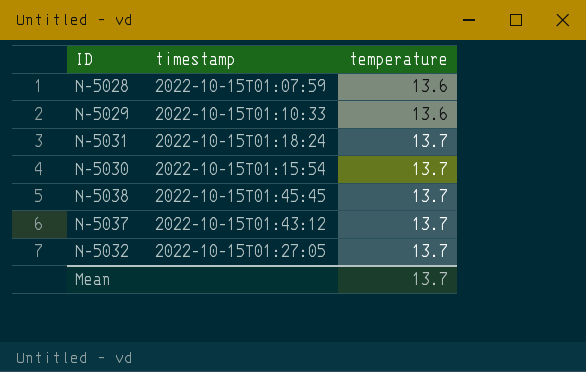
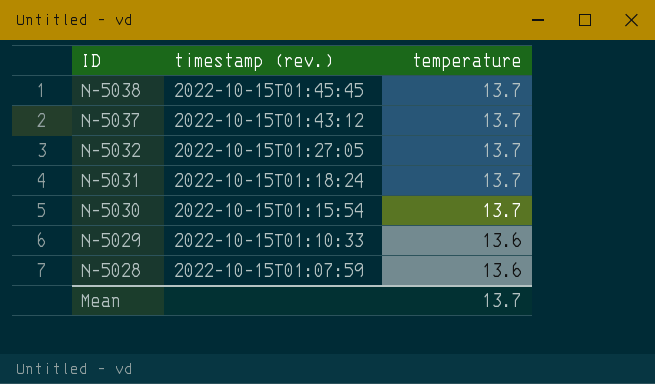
row order: temperature ascending -> ID descending
column name: timestamp -> timestamp (rev.)

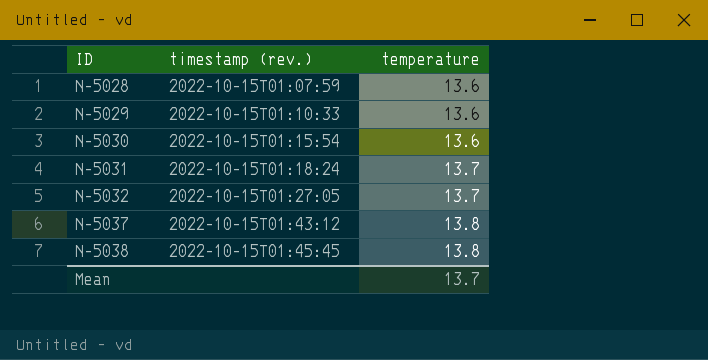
row order: ID descending -> ID ascending
N-5030 | temperature: 13.7 -> 13.6
N-5037 | temperature: 13.7 -> 13.8
N-5038 | temperature: 13.7 -> 13.8

